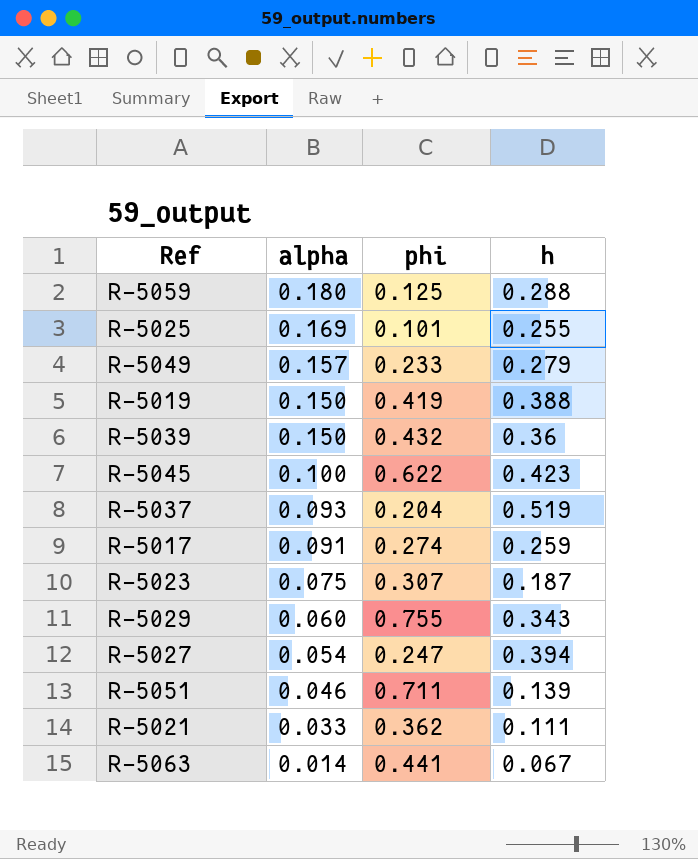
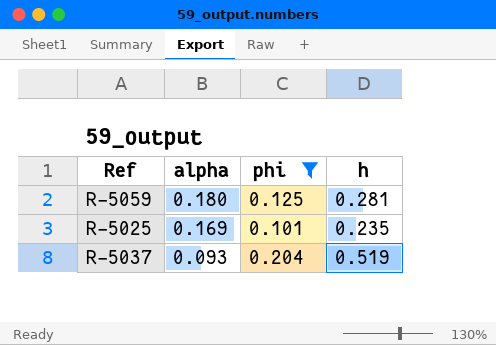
filter: none -> phi <= 0.204
R-5059 | h: 0.288 -> 0.281
R-5025 | h: 0.255 -> 0.235

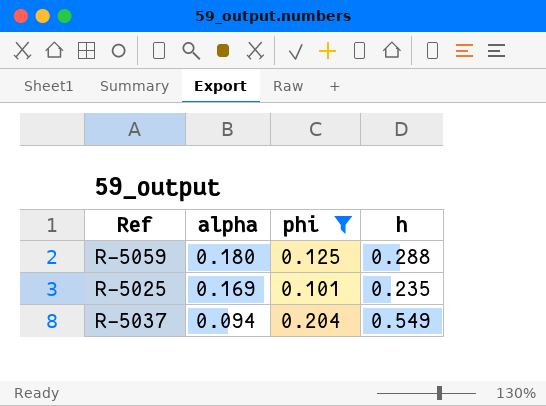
R-5059 | h: 0.281 -> 0.288
R-5037 | alpha: 0.093 -> 0.094
R-5037 | h: 0.519 -> 0.549

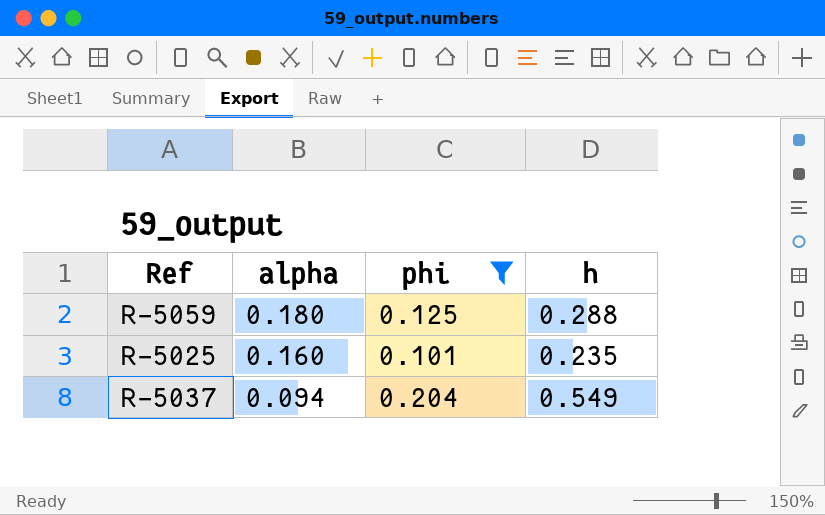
R-5025 | alpha: 0.169 -> 0.160

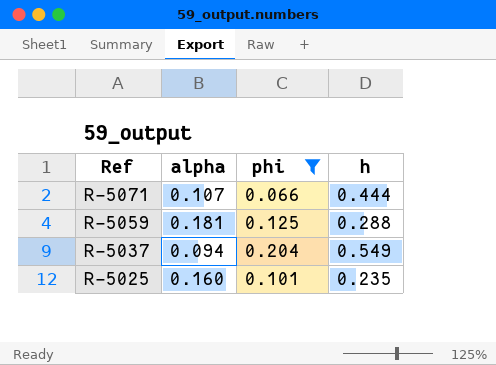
row order: alpha descending -> Ref descending
row R-5071: none -> 0.107 | 0.066 | 0.444
R-5059 | alpha: 0.180 -> 0.181

